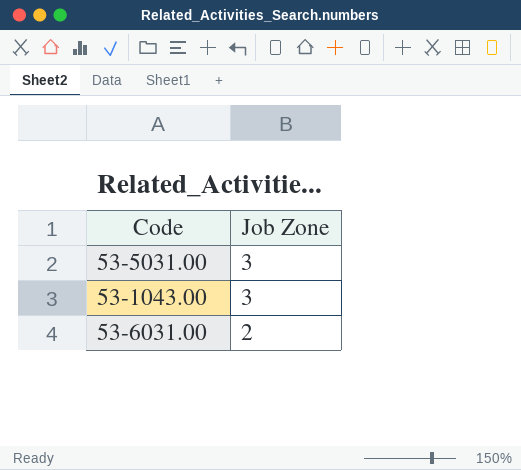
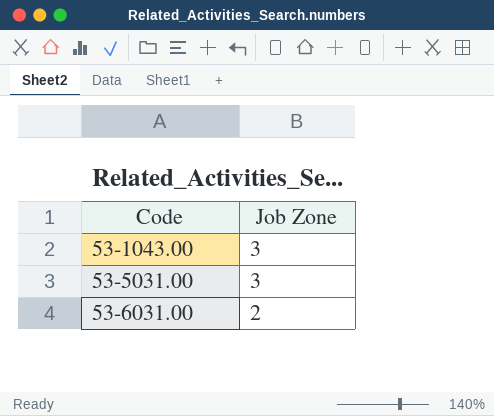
row order: Job Zone descending -> Code ascending

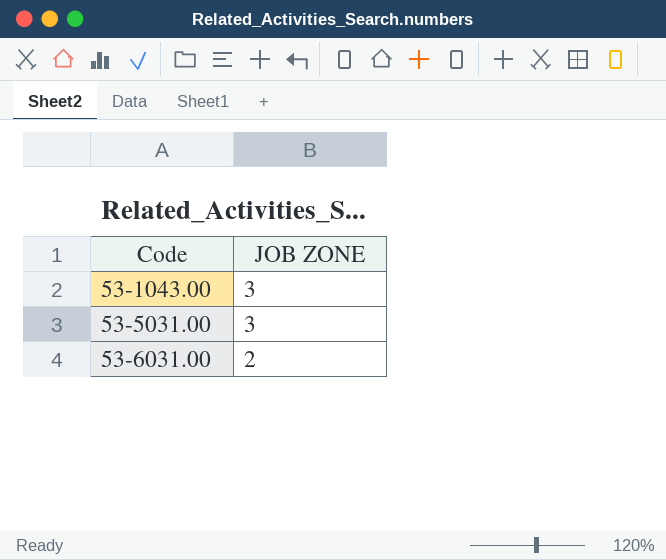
column name: Job Zone -> JOB ZONE

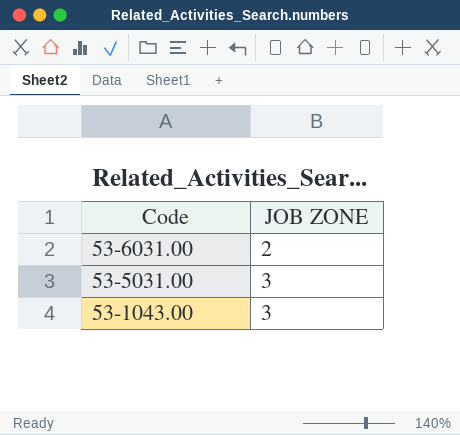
row order: Code ascending -> Code descending

